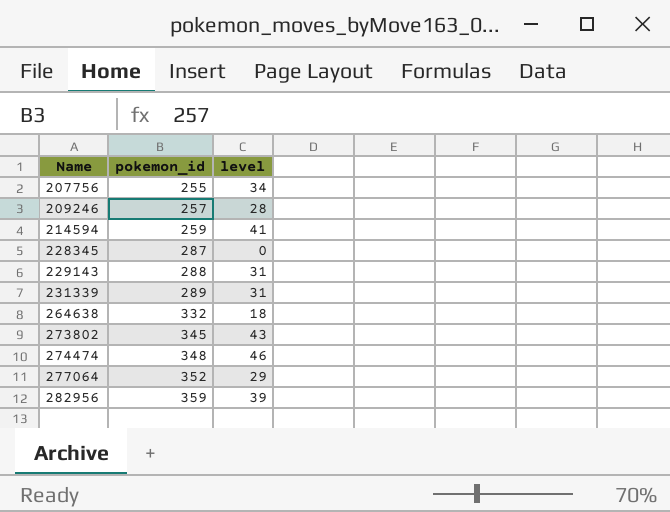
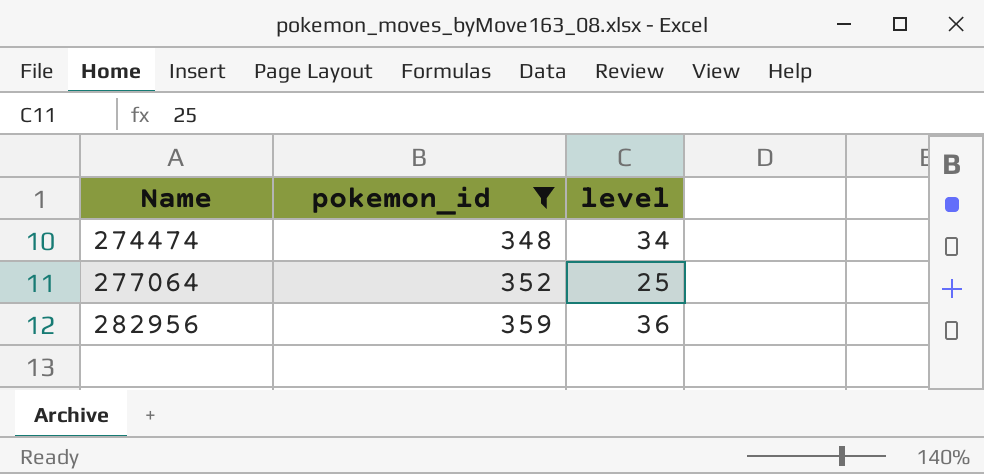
filter: none -> pokemon_id >= 348
274474 | level: 46 -> 34
277064 | level: 29 -> 25
282956 | level: 39 -> 36

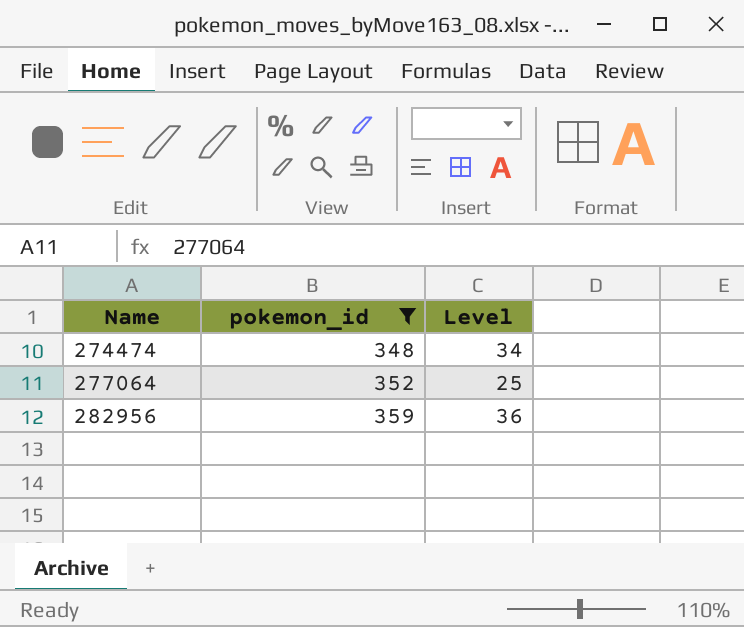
column name: level -> Level

